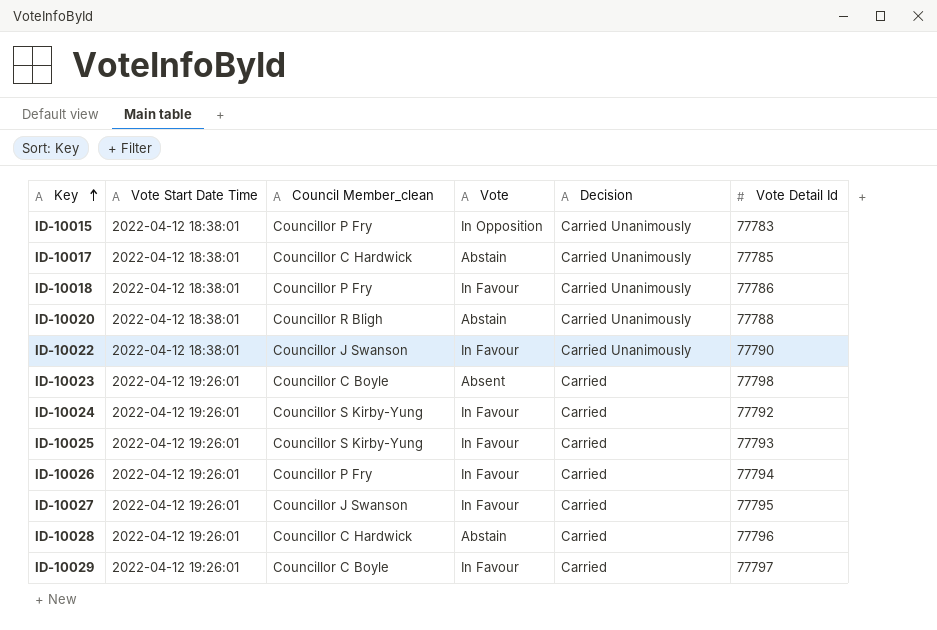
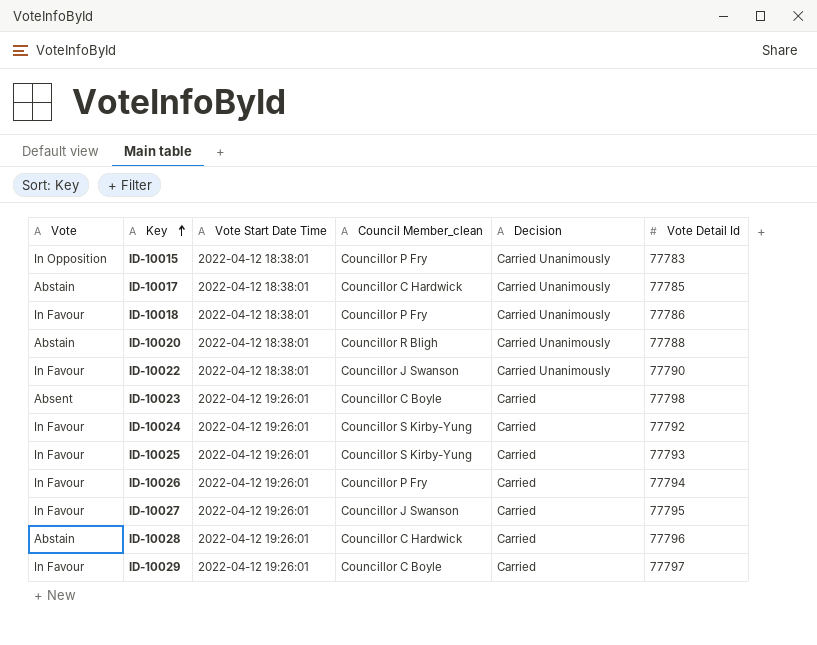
column Vote | position: 4 -> 1

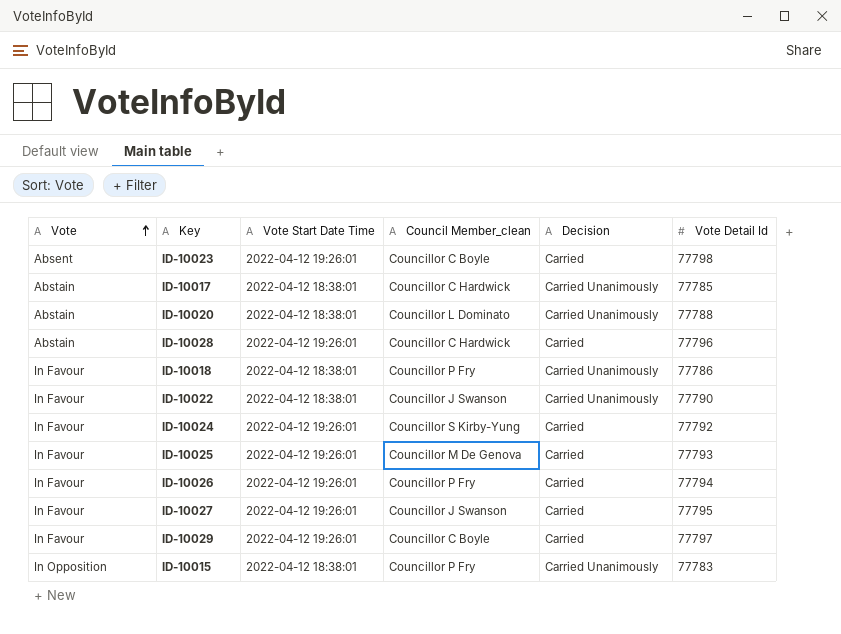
row order: Key ascending -> Vote ascending
ID-10020 | Council Member_clean: Councillor R Bligh -> Councillor L Dominato
ID-10025 | Council Member_clean: Councillor S Kirby-Yung -> Councillor M De Genova

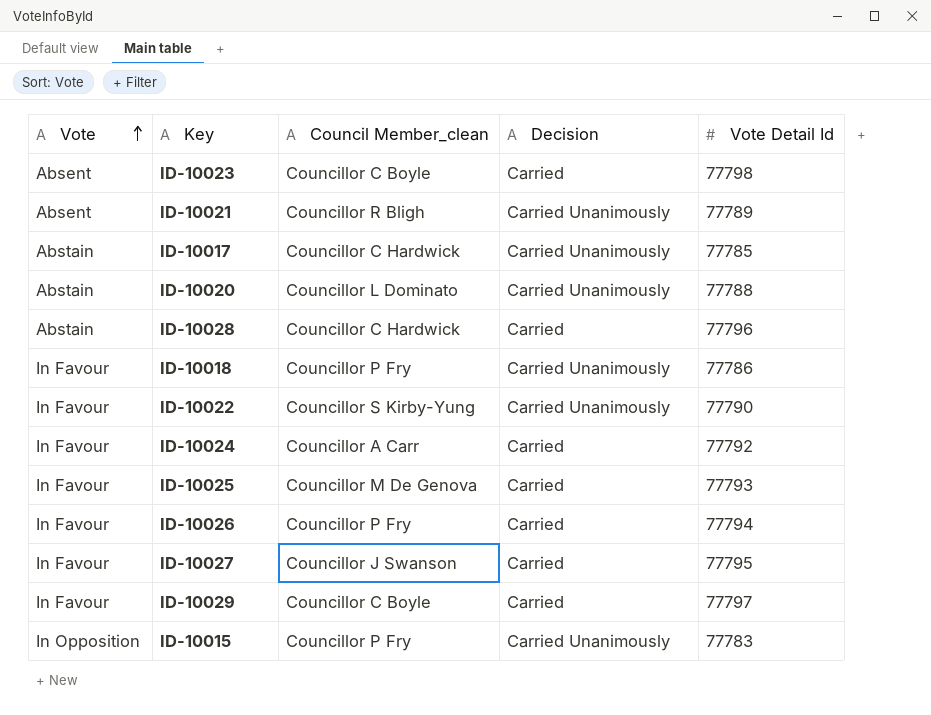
column Vote Start Date Time | position: 3 -> none
row ID-10021: none -> Absent | Councillor R Bligh | Carried Unanimously | 77789
ID-10022 | Council Member_clean: Councillor J Swanson -> Councillor S Kirby-Yung
ID-10024 | Council Member_clean: Councillor S Kirby-Yung -> Councillor A Carr

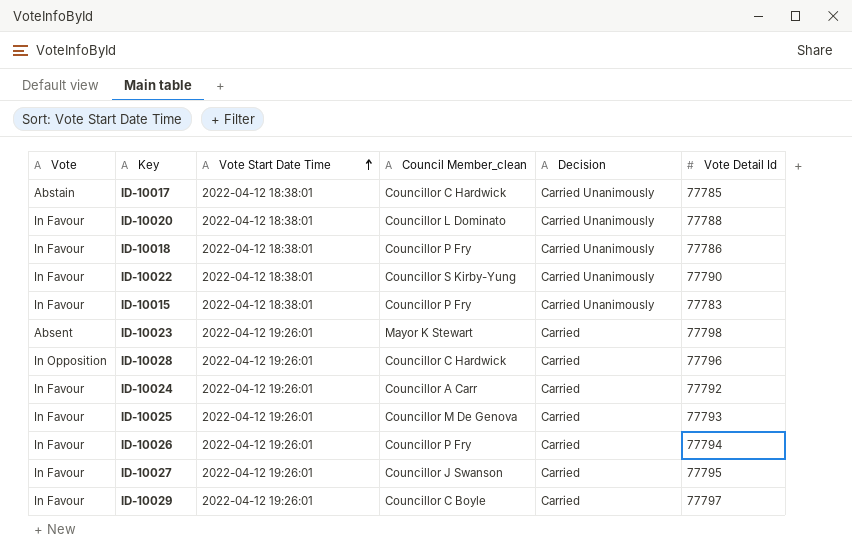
row order: Vote ascending -> Vote Start Date Time ascending
column Vote Start Date Time | position: none -> 3
row ID-10021: Absent | Councillor R Bligh | Carried Unanimously | 77789 -> none
ID-10020 | Vote: Abstain -> In Favour
ID-10015 | Vote: In Opposition -> In Favour
ID-10023 | Council Member_clean: Councillor C Boyle -> Mayor K Stewart
ID-10028 | Vote: Abstain -> In Opposition

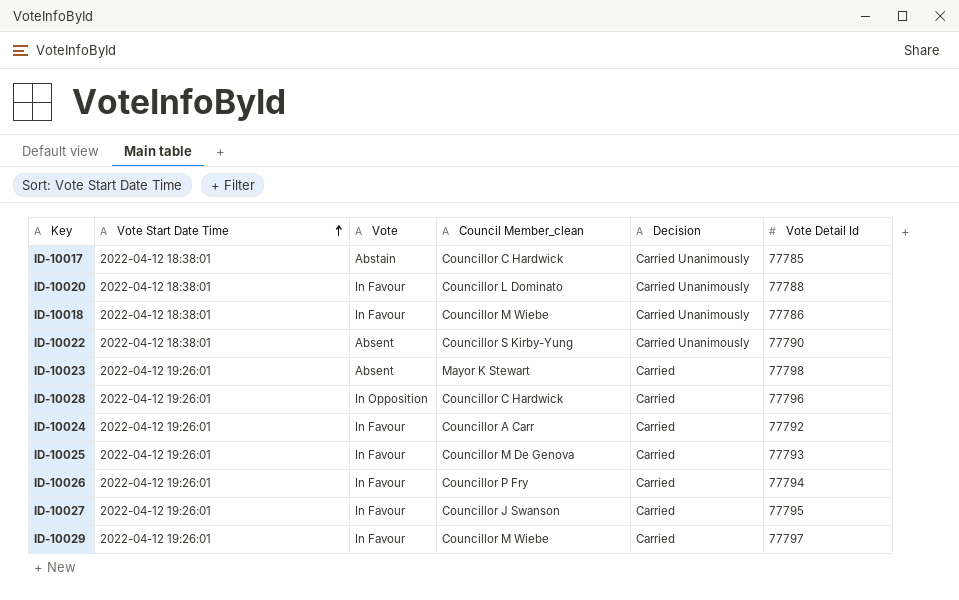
column Vote | position: 1 -> 3
row ID-10015: In Favour | 2022-04-12 18:38:01 | Councillor P Fry | Carried Unanimously | 77783 -> none
ID-10018 | Council Member_clean: Councillor P Fry -> Councillor M Wiebe
ID-10022 | Vote: In Favour -> Absent
ID-10029 | Council Member_clean: Councillor C Boyle -> Councillor M Wiebe

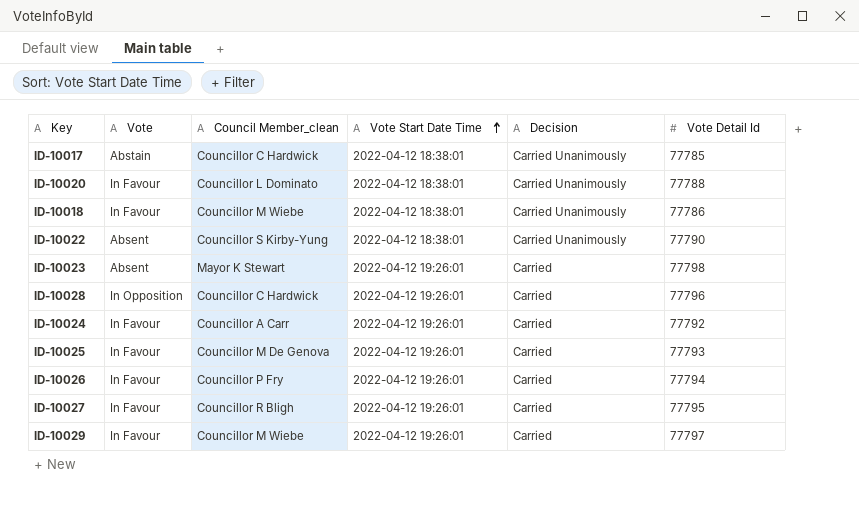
column Vote Start Date Time | position: 2 -> 4
ID-10027 | Council Member_clean: Councillor J Swanson -> Councillor R Bligh

